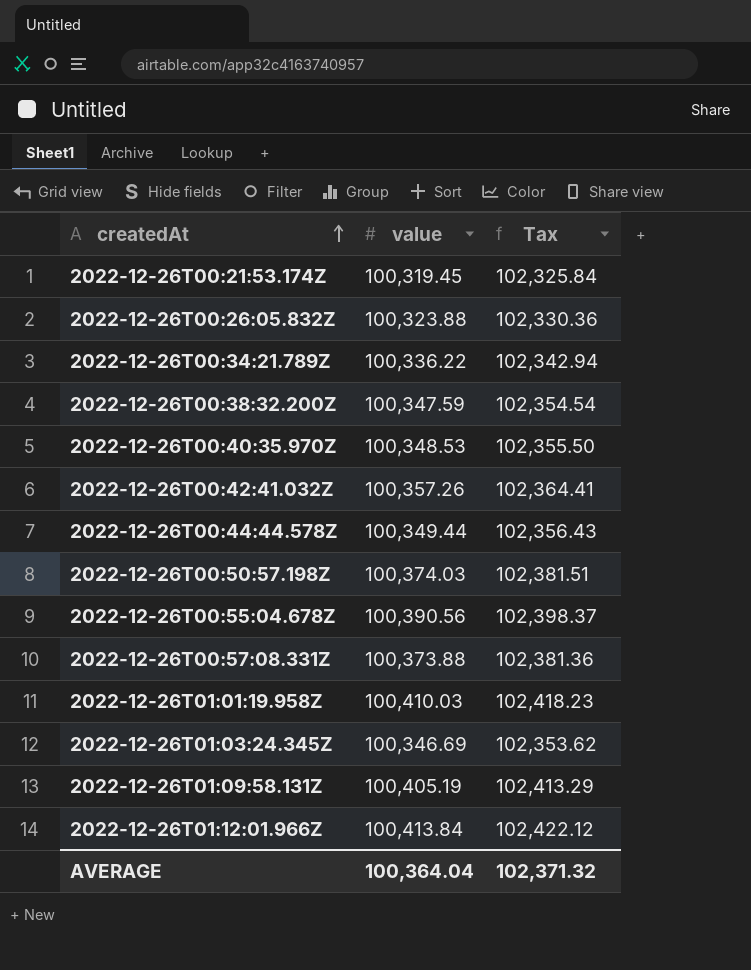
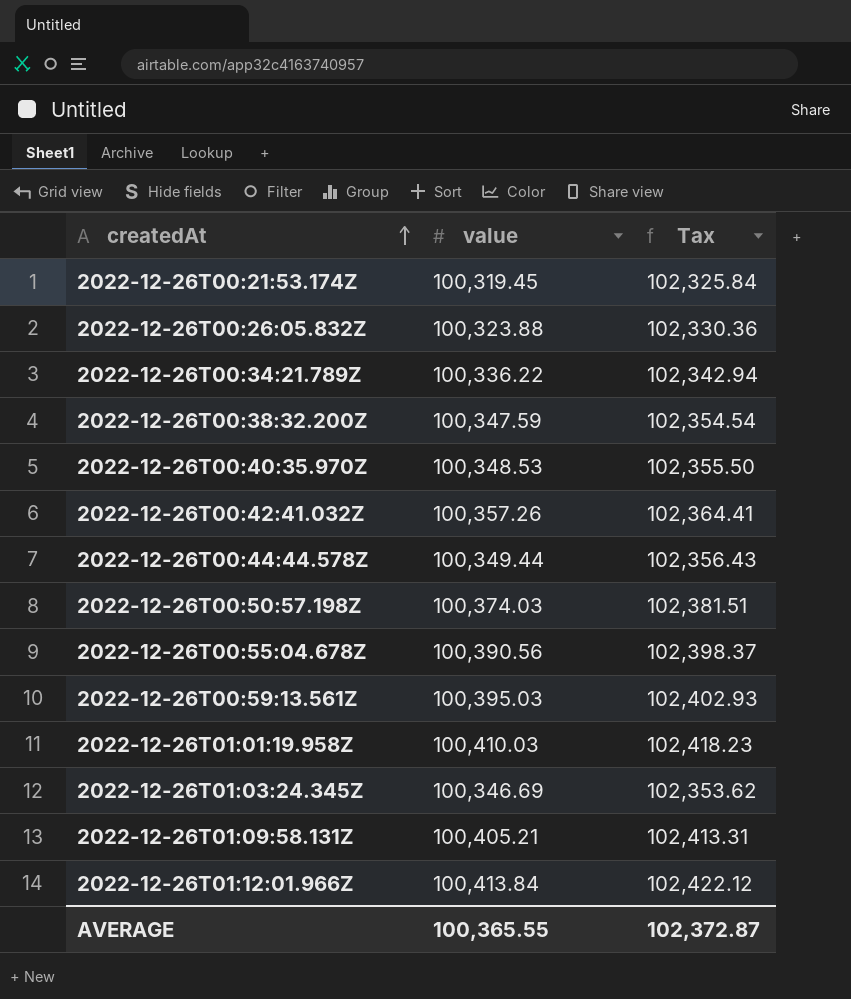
row 2022-12-26T00:57:08.331Z: 100,373.88 | 102,381.36 -> none
row 2022-12-26T00:59:13.561Z: none -> 100,395.03 | 102,402.93
2022-12-26T01:09:58.131Z | value: 100,405.19 -> 100,405.21
2022-12-26T01:09:58.131Z | Tax: 102,413.29 -> 102,413.31
AVERAGE | value: 100,364.04 -> 100,365.55
AVERAGE | Tax: 102,371.32 -> 102,372.87

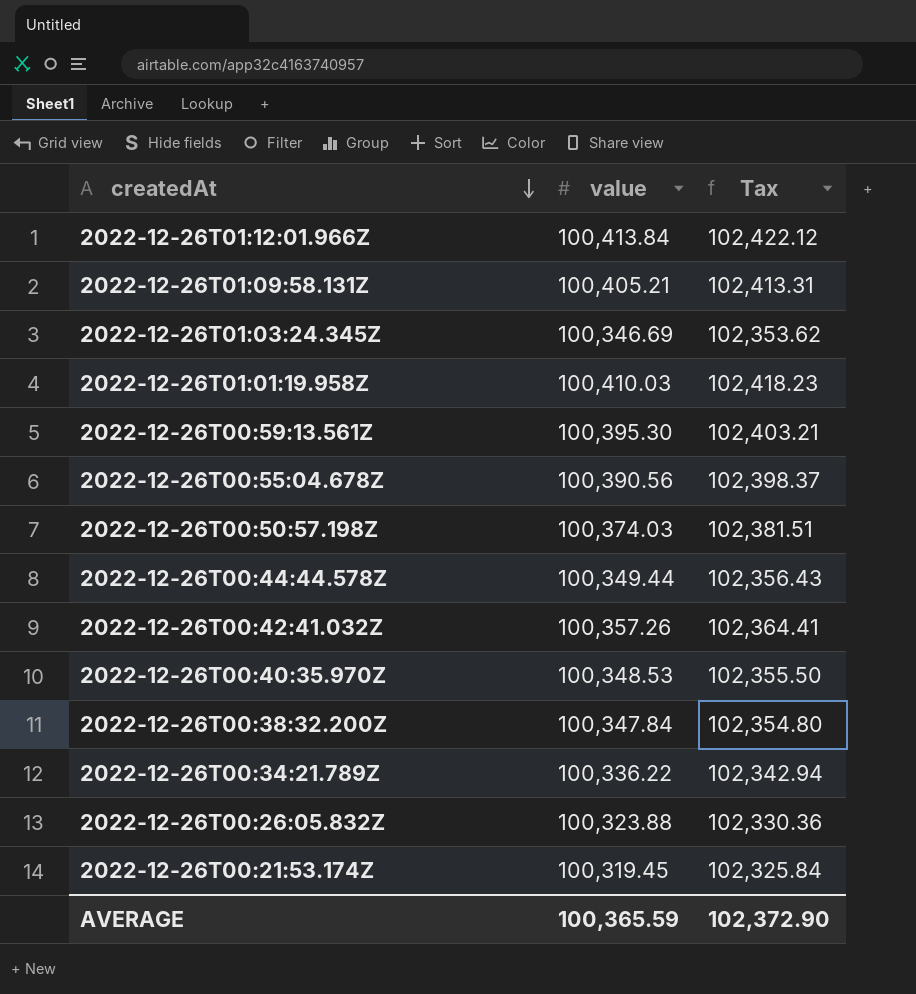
row order: createdAt ascending -> createdAt descending
2022-12-26T00:59:13.561Z | value: 100,395.03 -> 100,395.30
2022-12-26T00:59:13.561Z | Tax: 102,402.93 -> 102,403.21
2022-12-26T00:38:32.200Z | value: 100,347.59 -> 100,347.84
2022-12-26T00:38:32.200Z | Tax: 102,354.54 -> 102,354.80
AVERAGE | value: 100,365.55 -> 100,365.59
AVERAGE | Tax: 102,372.87 -> 102,372.90

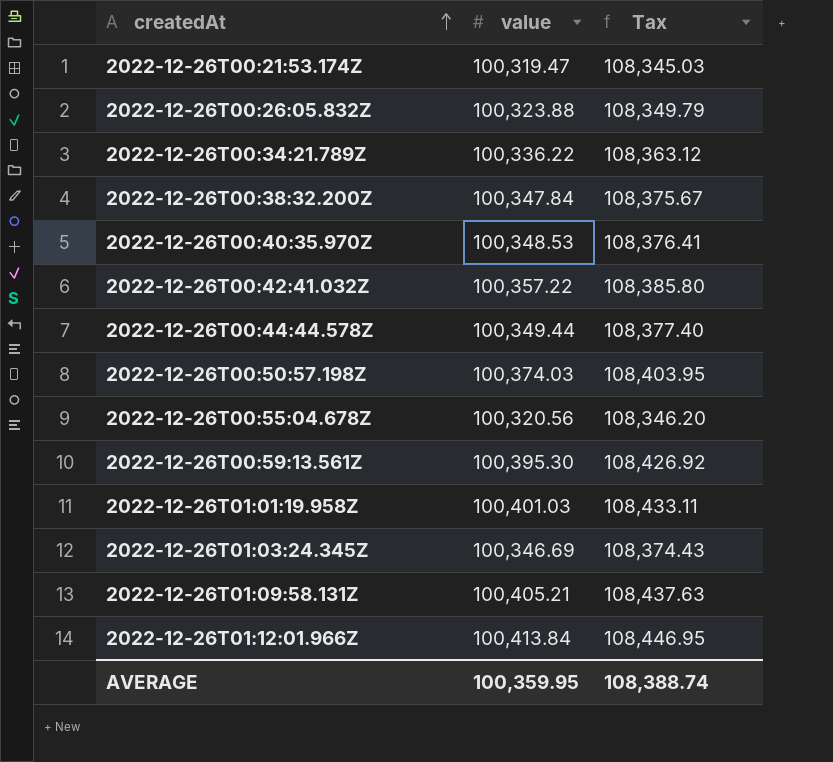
row order: createdAt descending -> createdAt ascending
column Tax | formula: [value] * 1.02 -> [value] * 1.08
2022-12-26T00:21:53.174Z | value: 100,319.45 -> 100,319.47
2022-12-26T00:42:41.032Z | value: 100,357.26 -> 100,357.22
2022-12-26T00:55:04.678Z | value: 100,390.56 -> 100,320.56
2022-12-26T01:01:19.958Z | value: 100,410.03 -> 100,401.03
AVERAGE | value: 100,365.59 -> 100,359.95
AVERAGE | Tax: 102,372.90 -> 108,388.74

